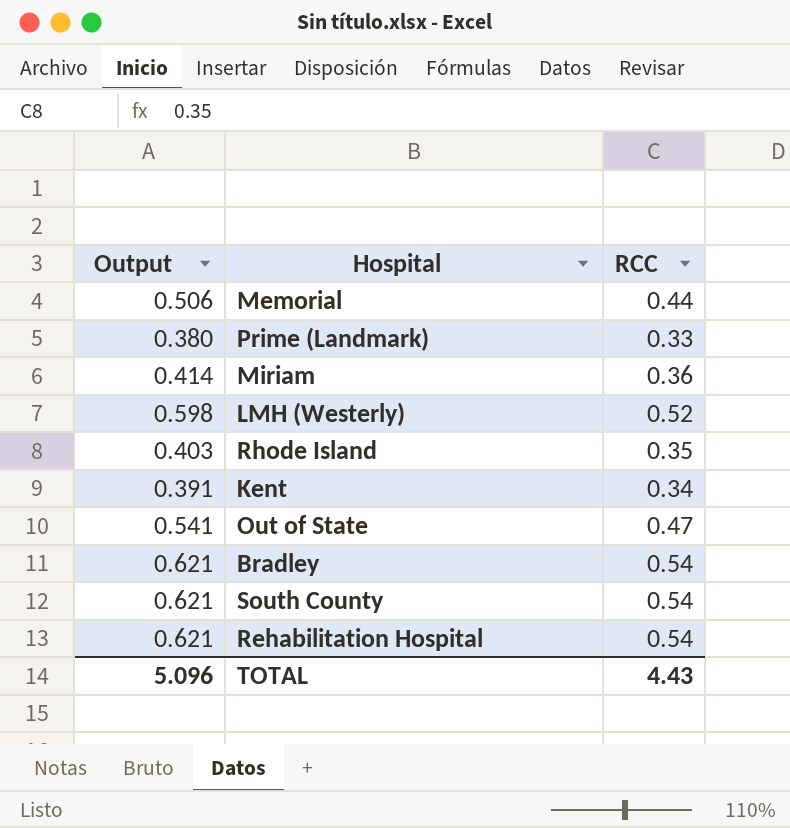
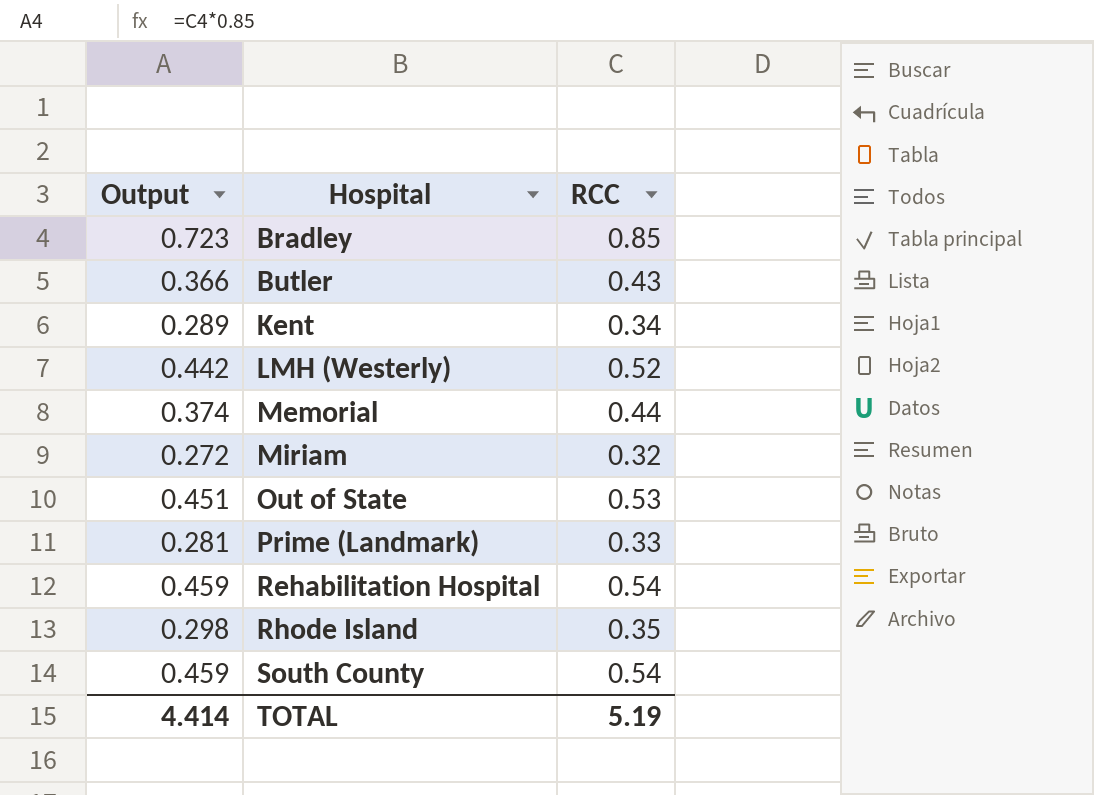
row order: none -> Hospital ascending
column Output | formula: [RCC] * 1.15 -> [RCC] * 0.85
Bradley | RCC: 0.54 -> 0.85
row Butler: none -> 0.366 | 0.43
Miriam | RCC: 0.36 -> 0.32
Out of State | RCC: 0.47 -> 0.53
TOTAL | Output: 5.096 -> 4.414
TOTAL | RCC: 4.43 -> 5.19

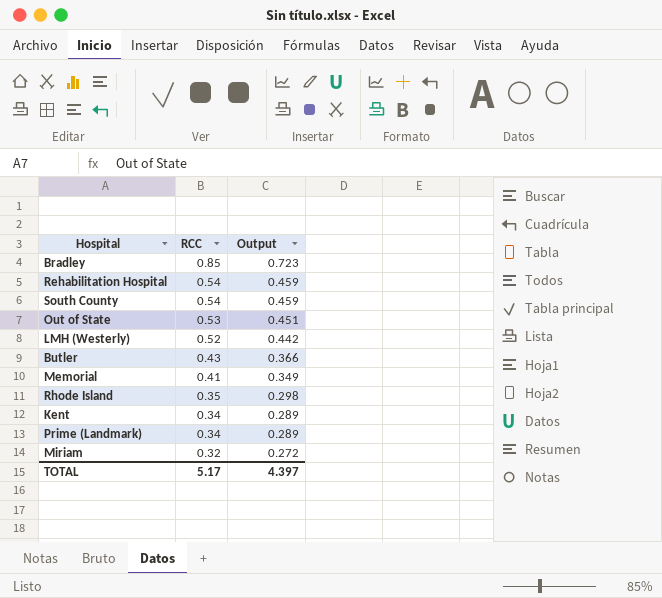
row order: Hospital ascending -> RCC descending
column Output | position: 1 -> 3
Memorial | RCC: 0.44 -> 0.41
Memorial | Output: 0.374 -> 0.349
Prime (Landmark) | RCC: 0.33 -> 0.34
Prime (Landmark) | Output: 0.281 -> 0.289
TOTAL | RCC: 5.19 -> 5.17
TOTAL | Output: 4.414 -> 4.397

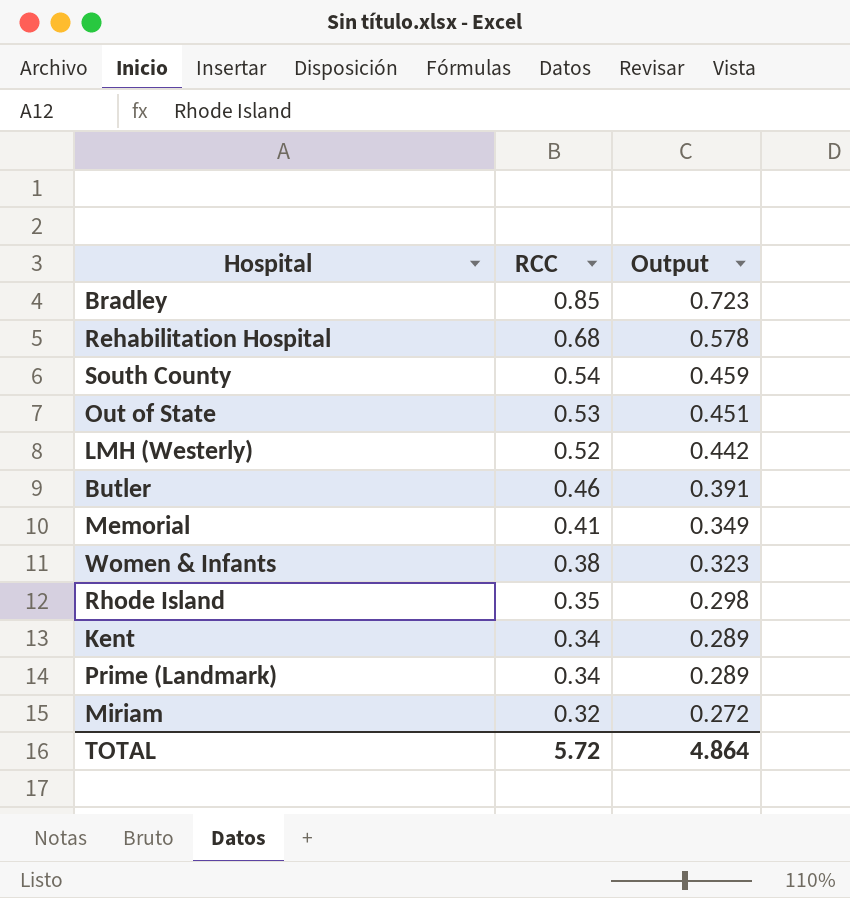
Rehabilitation Hospital | RCC: 0.54 -> 0.68
Rehabilitation Hospital | Output: 0.459 -> 0.578
Butler | RCC: 0.43 -> 0.46
Butler | Output: 0.366 -> 0.391
row Women & Infants: none -> 0.38 | 0.323
TOTAL | RCC: 5.17 -> 5.72
TOTAL | Output: 4.397 -> 4.864

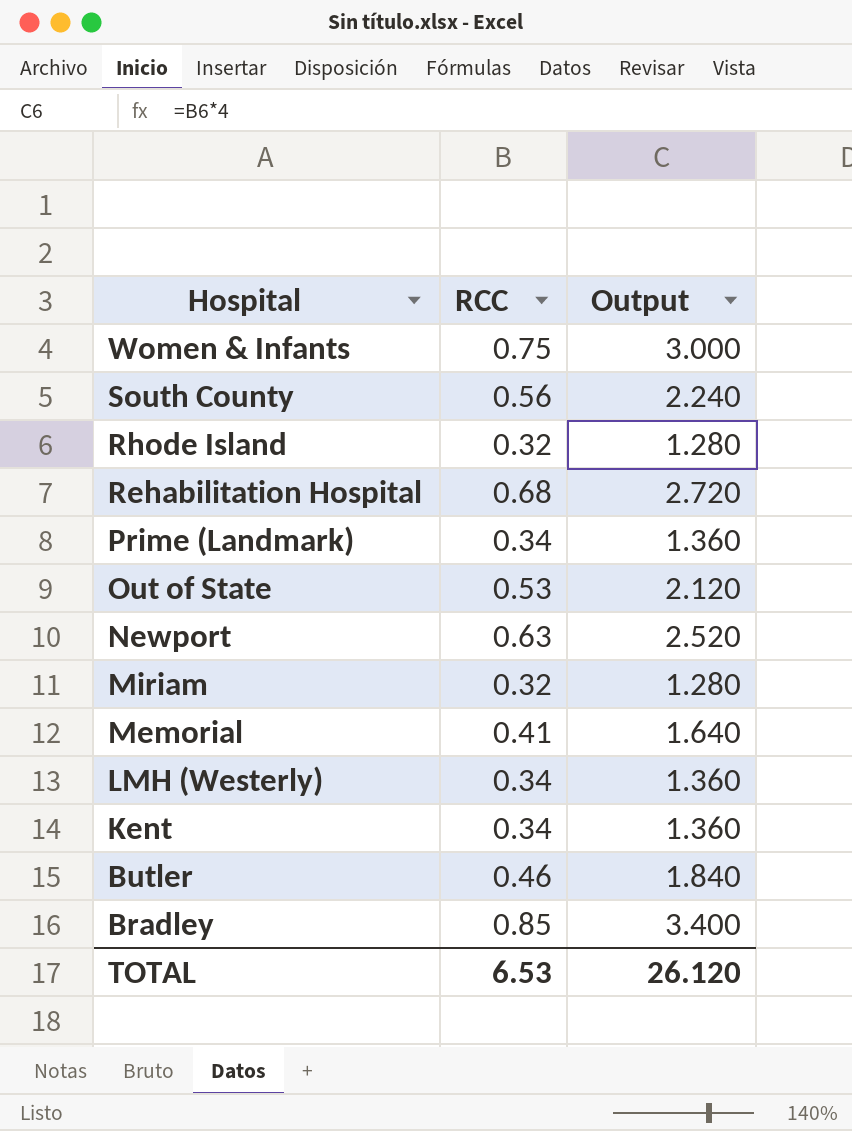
row order: RCC descending -> Hospital descending
column Output | formula: [RCC] * 0.85 -> [RCC] * 4
Women & Infants | RCC: 0.38 -> 0.75
South County | RCC: 0.54 -> 0.56
Rhode Island | RCC: 0.35 -> 0.32
row Newport: none -> 0.63 | 2.520
LMH (Westerly) | RCC: 0.52 -> 0.34
TOTAL | RCC: 5.72 -> 6.53
TOTAL | Output: 4.864 -> 26.120

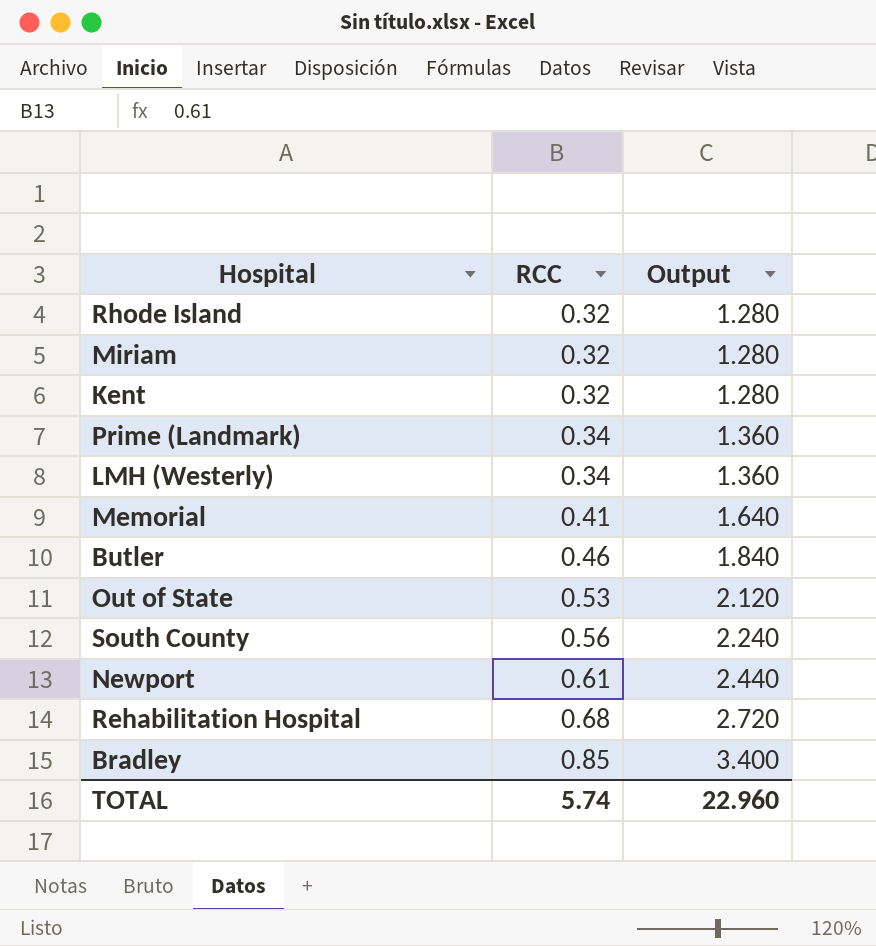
row order: Hospital descending -> RCC ascending
row Women & Infants: 0.75 | 3.000 -> none
Kent | RCC: 0.34 -> 0.32
Kent | Output: 1.360 -> 1.280
Newport | RCC: 0.63 -> 0.61
Newport | Output: 2.520 -> 2.440
TOTAL | RCC: 6.53 -> 5.74
TOTAL | Output: 26.120 -> 22.960

